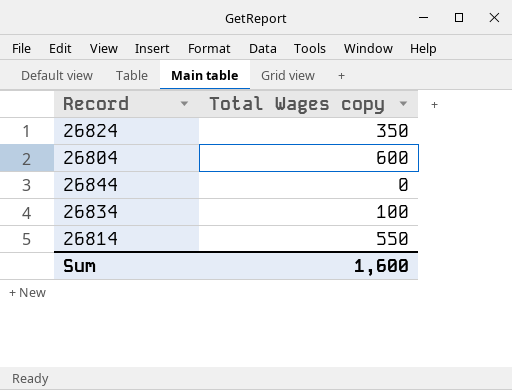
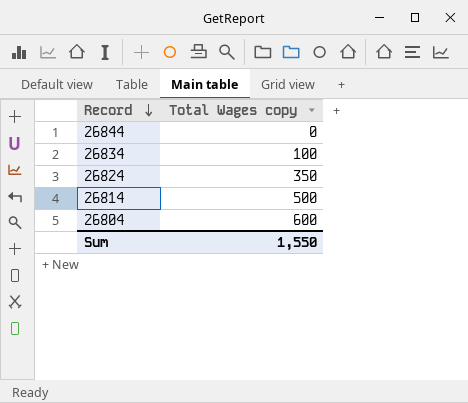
row order: none -> Record descending
26814 | Total Wages copy: 550 -> 500
Sum | Total Wages copy: 1,600 -> 1,550

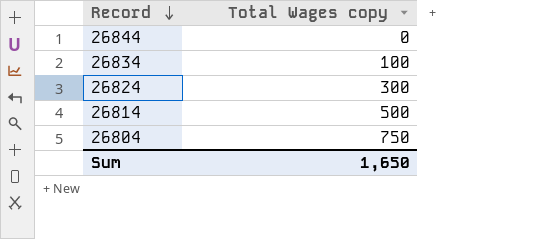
26824 | Total Wages copy: 350 -> 300
26804 | Total Wages copy: 600 -> 750
Sum | Total Wages copy: 1,550 -> 1,650

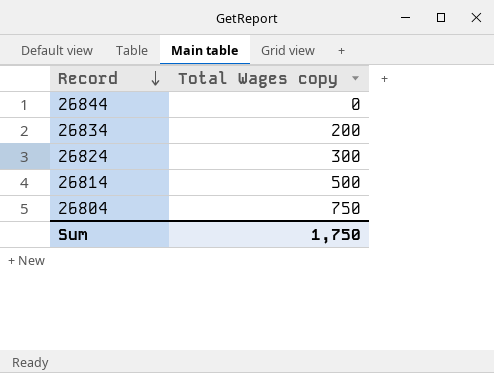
26834 | Total Wages copy: 100 -> 200
Sum | Total Wages copy: 1,650 -> 1,750

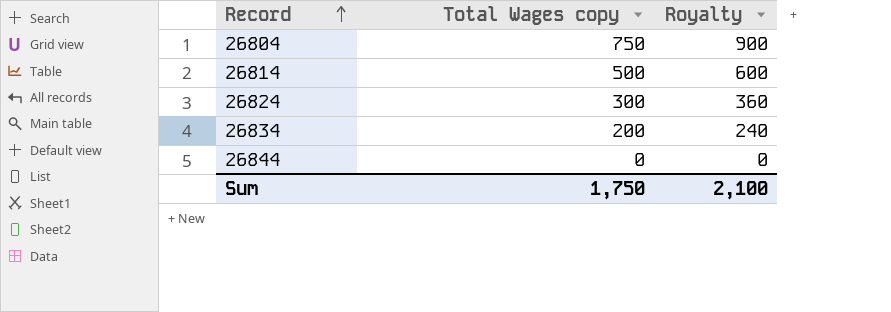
row order: Record descending -> Record ascending
column Royalty | formula: none -> [Total Wages copy] * 1.2

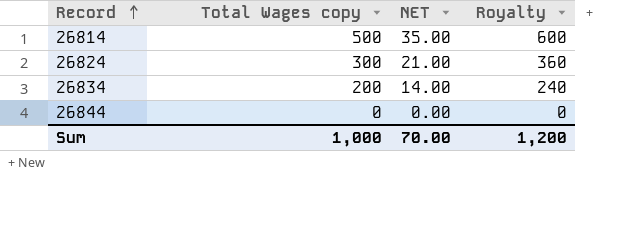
column NET | formula: none -> [Total Wages copy] * 0.07
row 26804: 750 | 900 -> none
Sum | Total Wages copy: 1,750 -> 1,000
Sum | Royalty: 2,100 -> 1,200

